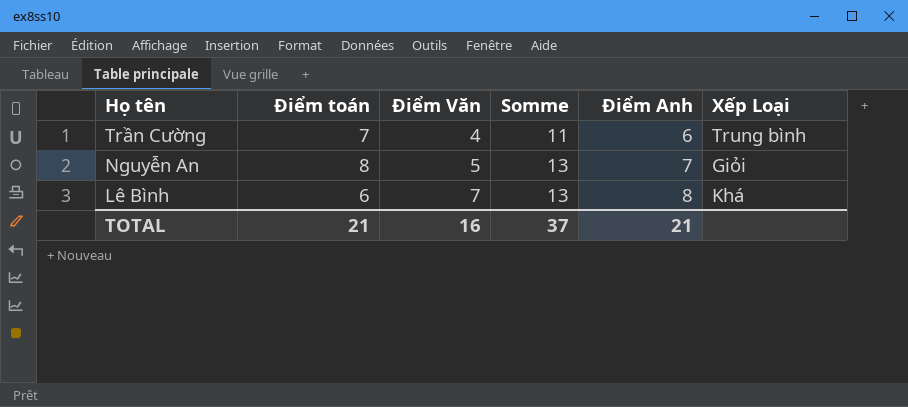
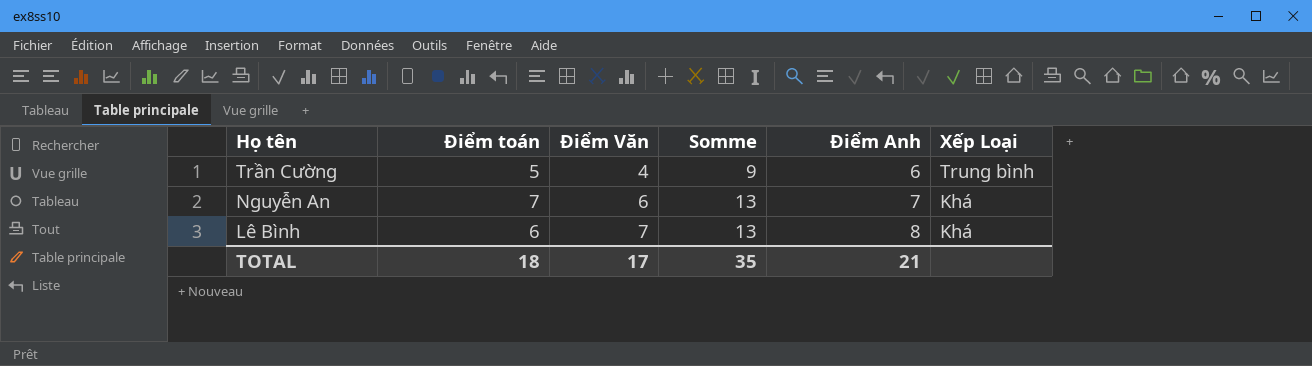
Trần Cường | Điểm toán: 7 -> 5
Trần Cường | Somme: 11 -> 9
Nguyễn An | Điểm toán: 8 -> 7
Nguyễn An | Điểm Văn: 5 -> 6
Nguyễn An | Xếp Loại: Giỏi -> Khá
TOTAL | Điểm toán: 21 -> 18
TOTAL | Điểm Văn: 16 -> 17
TOTAL | Somme: 37 -> 35

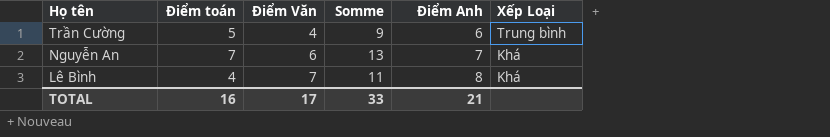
Lê Bình | Điểm toán: 6 -> 4
Lê Bình | Somme: 13 -> 11
TOTAL | Điểm toán: 18 -> 16
TOTAL | Somme: 35 -> 33

